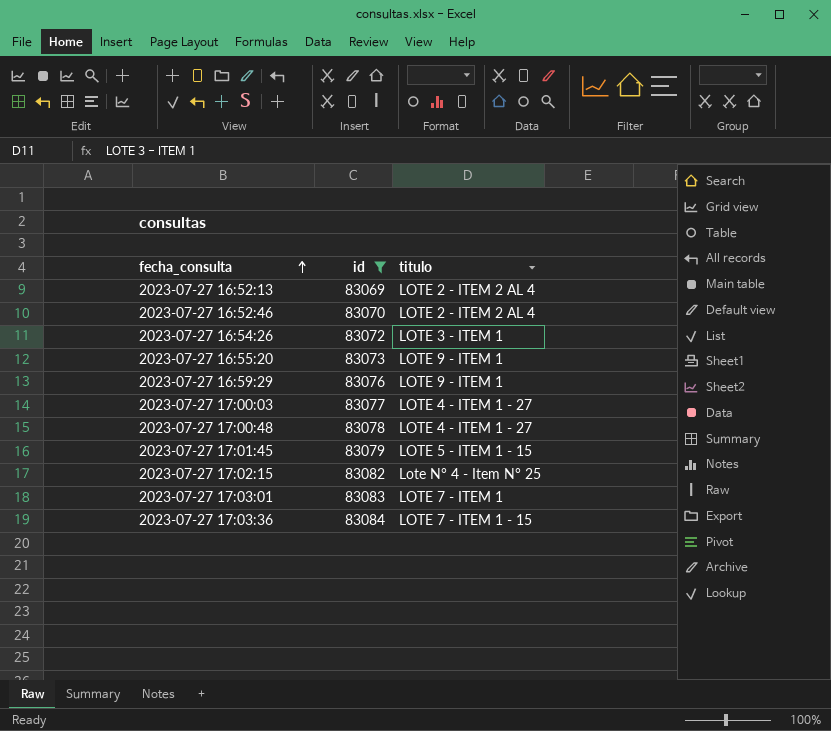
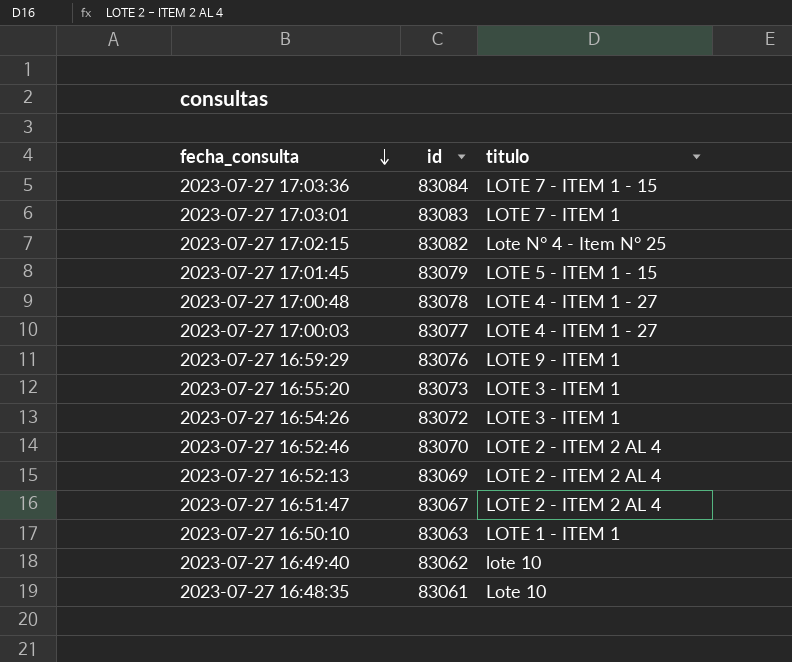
filter: id >= 83069 -> none
row order: fecha_consulta ascending -> fecha_consulta descending
2023-07-27 16:55:20 | titulo: LOTE 9 - ITEM 1 -> LOTE 3 - ITEM 1

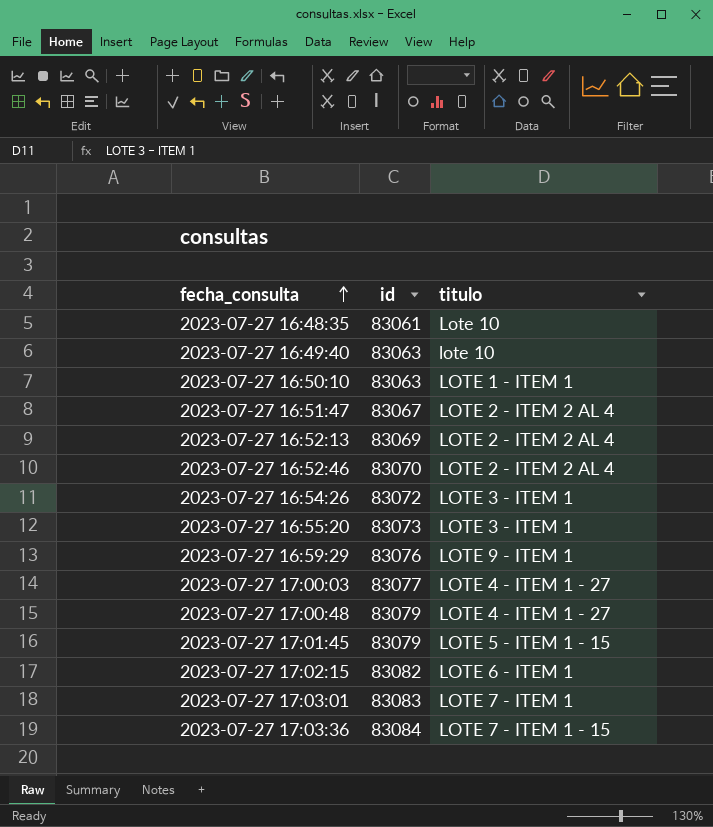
row order: fecha_consulta descending -> fecha_consulta ascending
2023-07-27 16:49:40 | id: 83062 -> 83063
2023-07-27 17:00:48 | id: 83078 -> 83079
2023-07-27 17:02:15 | titulo: Lote N° 4 - Item N° 25 -> LOTE 6 - ITEM 1

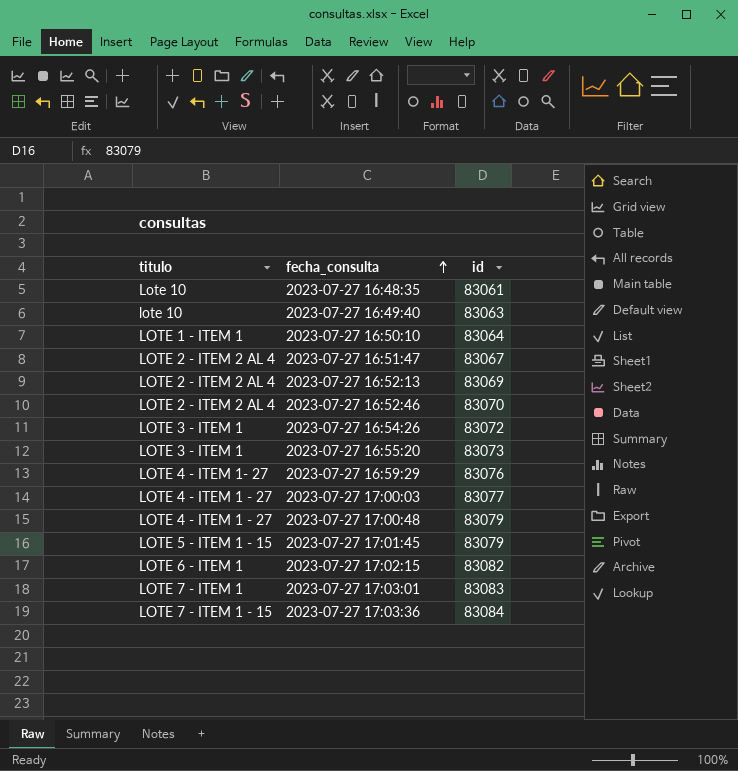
column titulo | position: 3 -> 1
2023-07-27 16:50:10 | id: 83063 -> 83064
2023-07-27 16:59:29 | titulo: LOTE 9 - ITEM 1 -> LOTE 4 - ITEM 1- 27

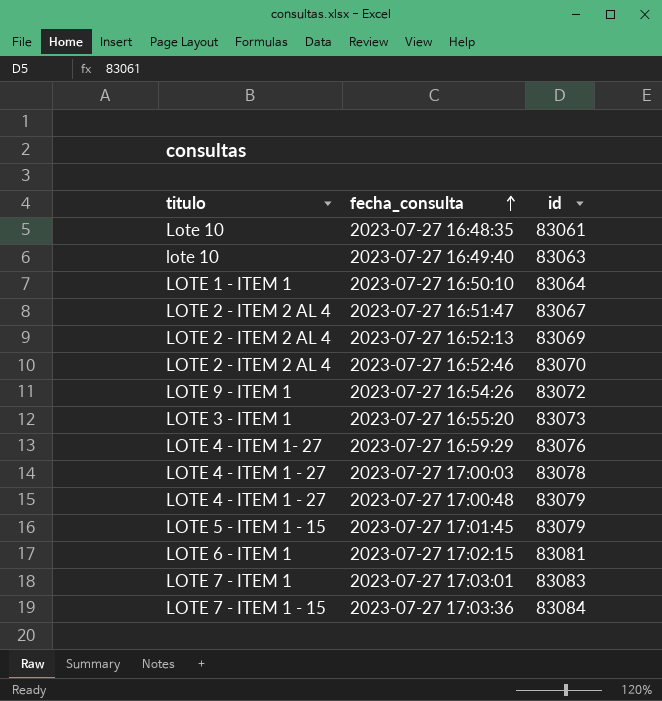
2023-07-27 16:54:26 | titulo: LOTE 3 - ITEM 1 -> LOTE 9 - ITEM 1
2023-07-27 17:00:03 | id: 83077 -> 83078
2023-07-27 17:02:15 | id: 83082 -> 83081

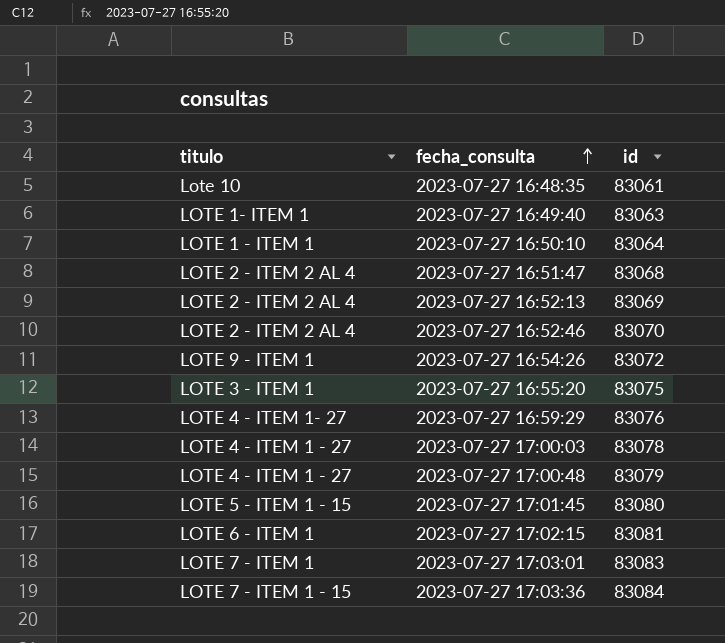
2023-07-27 16:49:40 | titulo: lote 10 -> LOTE 1- ITEM 1
2023-07-27 16:51:47 | id: 83067 -> 83068
2023-07-27 16:55:20 | id: 83073 -> 83075
2023-07-27 17:01:45 | id: 83079 -> 83080

